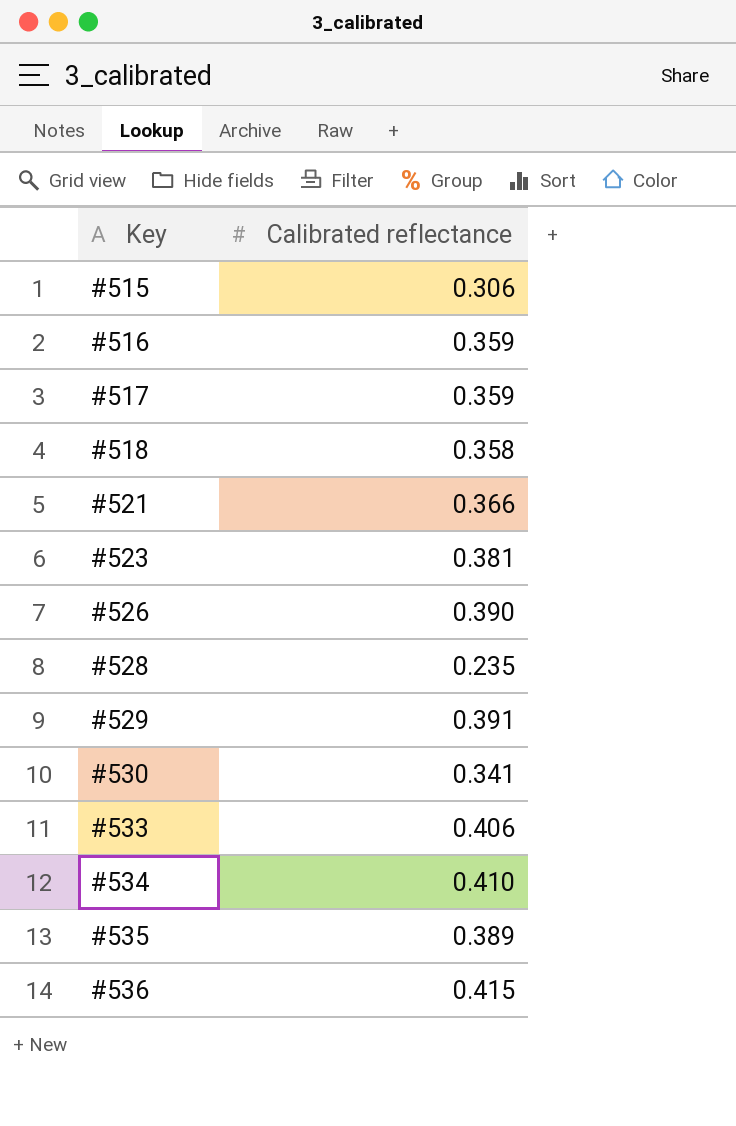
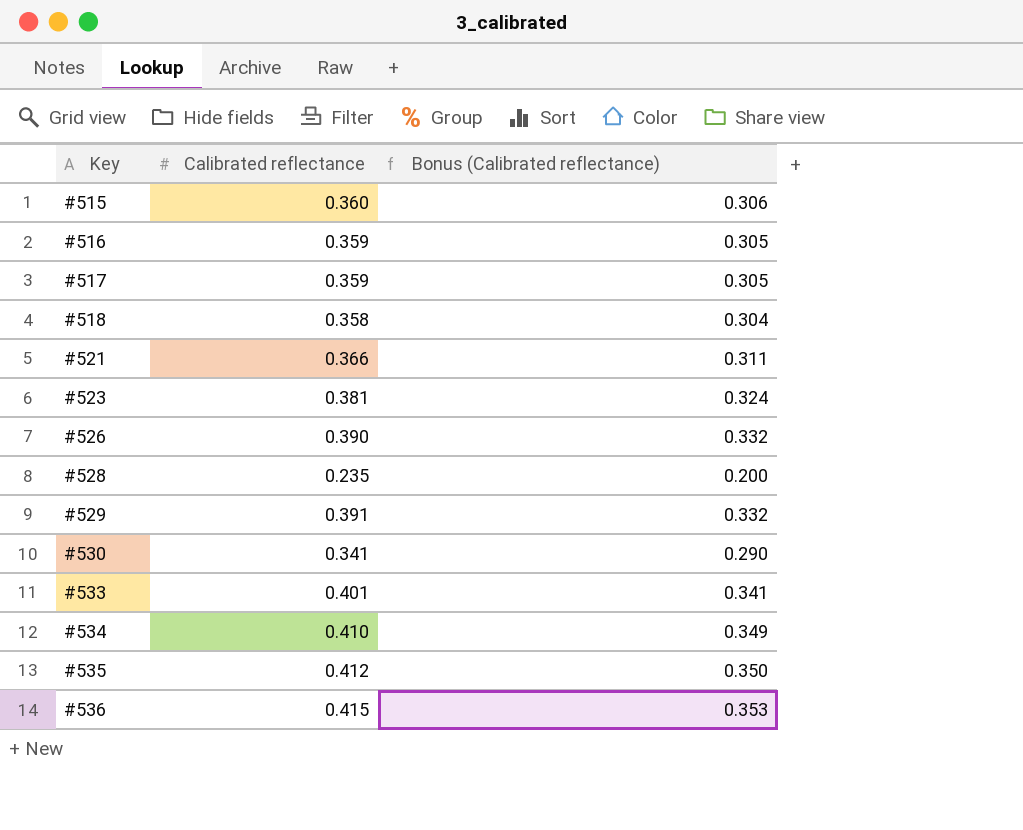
column Bonus (Calibrated reflectance) | formula: none -> [Calibrated reflectance] * 0.85
#515 | Calibrated reflectance: 0.306 -> 0.360
#533 | Calibrated reflectance: 0.406 -> 0.401
#535 | Calibrated reflectance: 0.389 -> 0.412

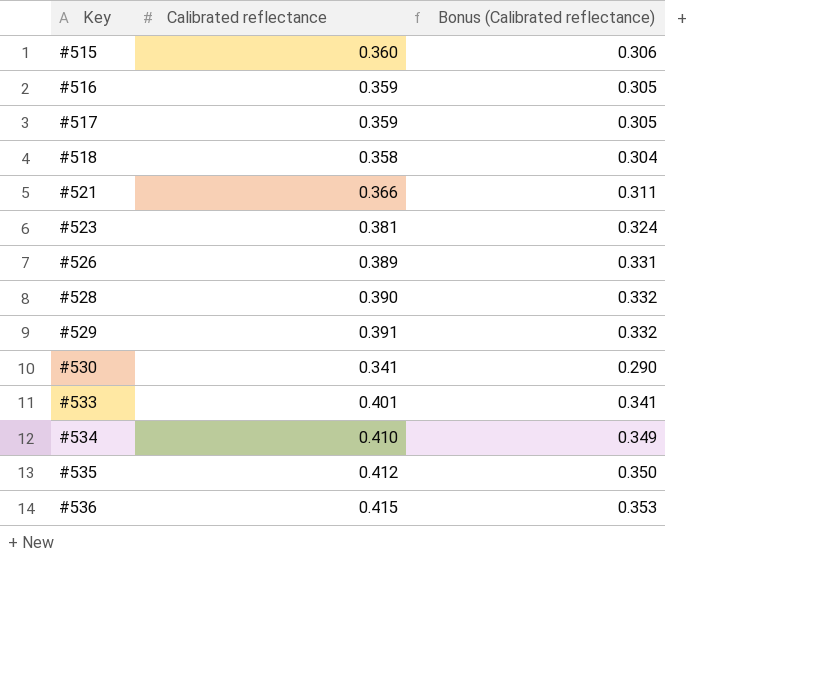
#526 | Calibrated reflectance: 0.390 -> 0.389
#526 | Bonus (Calibrated reflectance): 0.332 -> 0.331
#528 | Calibrated reflectance: 0.235 -> 0.390
#528 | Bonus (Calibrated reflectance): 0.200 -> 0.332

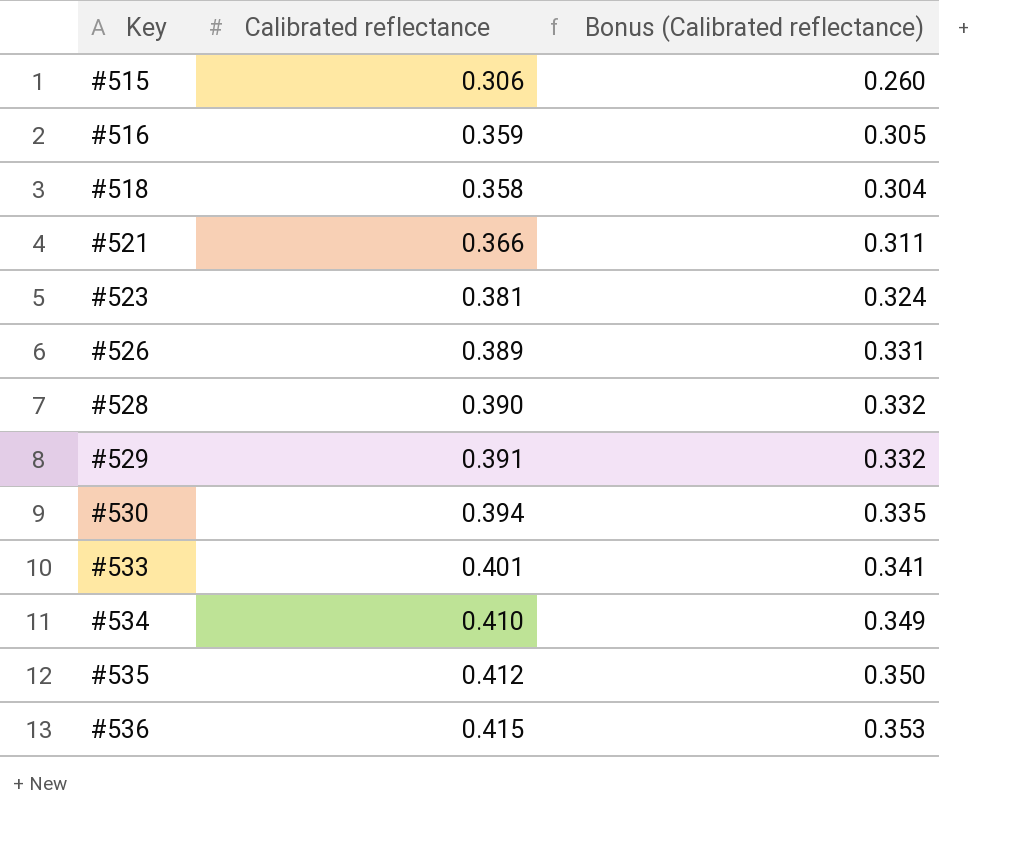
row #517: 0.359 | 0.305 -> none
#515 | Calibrated reflectance: 0.360 -> 0.306
#515 | Bonus (Calibrated reflectance): 0.306 -> 0.260
#530 | Calibrated reflectance: 0.341 -> 0.394
#530 | Bonus (Calibrated reflectance): 0.290 -> 0.335

